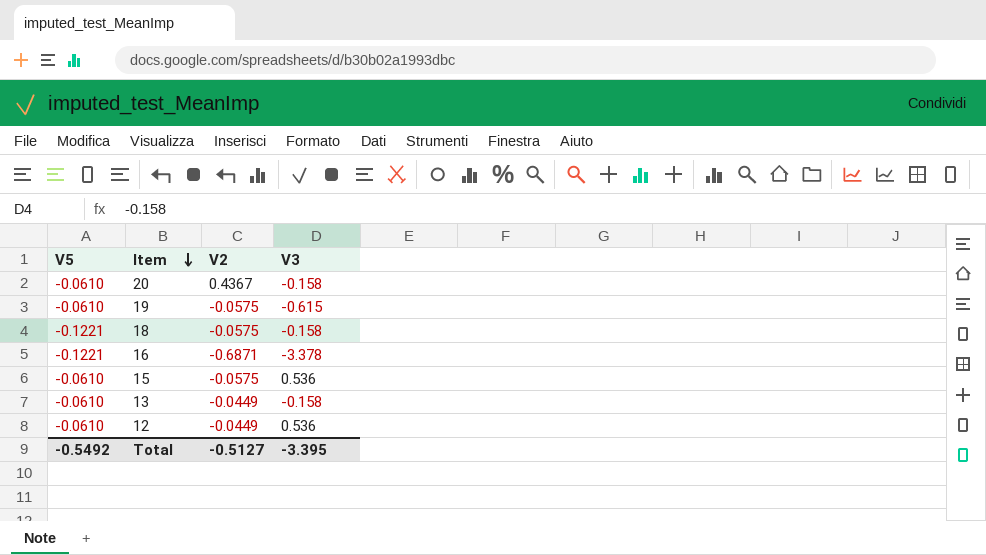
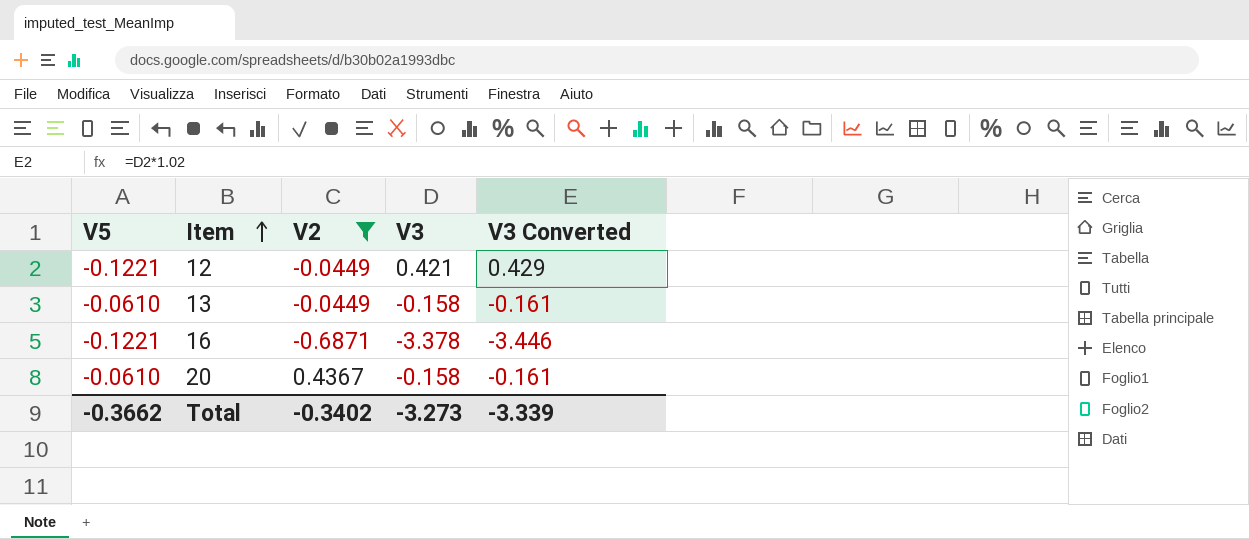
filter: none -> V2 != -0.0575
row order: Item descending -> Item ascending
column V3 Converted | formula: none -> [V3] * 1.02
12 | V5: -0.0610 -> -0.1221
12 | V3: 0.536 -> 0.421
Total | V5: -0.5492 -> -0.3662
Total | V2: -0.5127 -> -0.3402
Total | V3: -3.395 -> -3.273

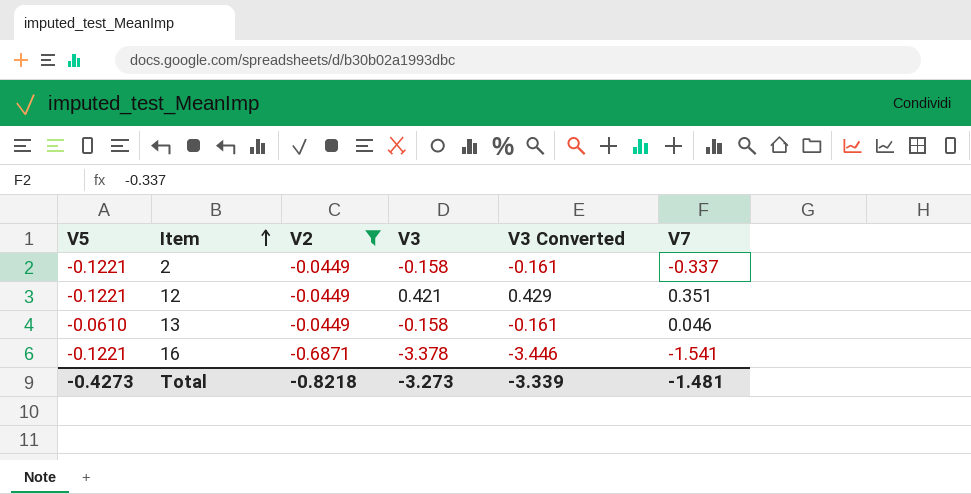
column V7 | position: none -> 6
row 20: -0.0610 | 0.4367 | -0.158 | -0.161 -> none
row 2: none -> -0.1221 | -0.0449 | -0.158 | -0.161 | -0.337
Total | V5: -0.3662 -> -0.4273
Total | V2: -0.3402 -> -0.8218

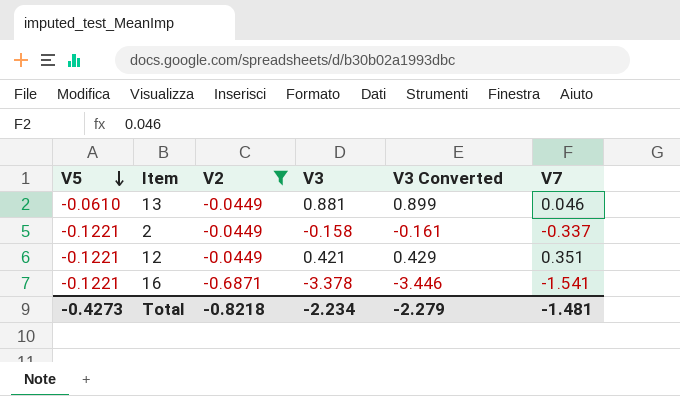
row order: Item ascending -> V5 descending
13 | V3: -0.158 -> 0.881
13 | V3 Converted: -0.161 -> 0.899
Total | V3: -3.273 -> -2.234
Total | V3 Converted: -3.339 -> -2.279

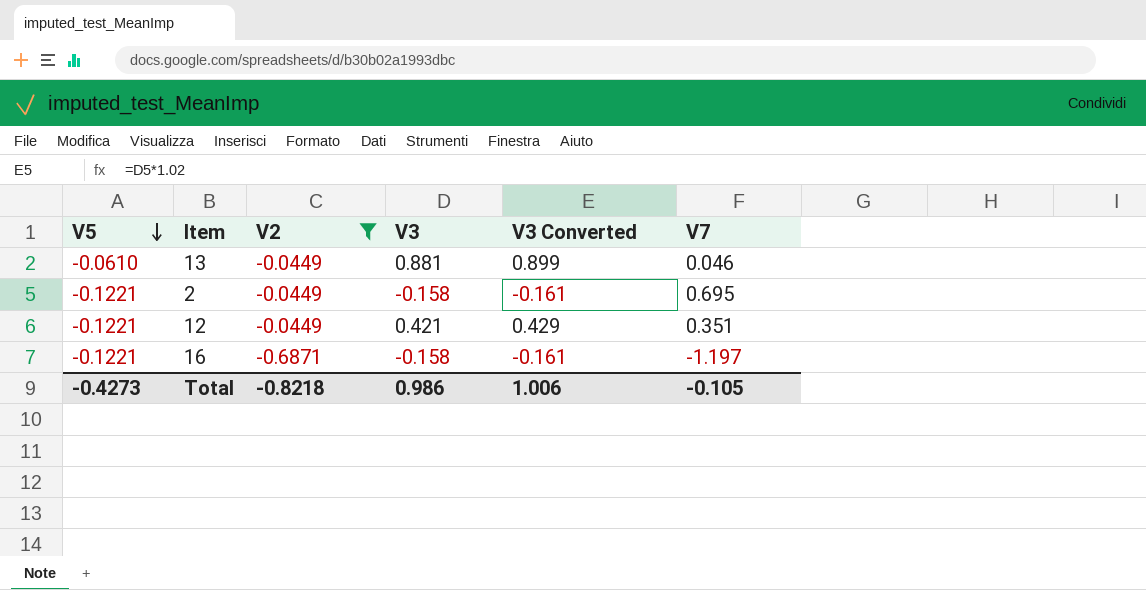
2 | V7: -0.337 -> 0.695
16 | V3: -3.378 -> -0.158
16 | V3 Converted: -3.446 -> -0.161
16 | V7: -1.541 -> -1.197
Total | V3: -2.234 -> 0.986
Total | V3 Converted: -2.279 -> 1.006
Total | V7: -1.481 -> -0.105

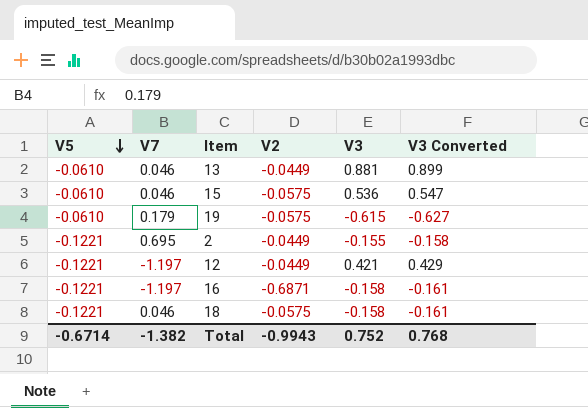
filter: V2 != -0.0575 -> none
column V7 | position: 6 -> 2
2 | V3: -0.158 -> -0.155
2 | V3 Converted: -0.161 -> -0.158
12 | V7: 0.351 -> -1.197
Total | V5: -0.4273 -> -0.6714
Total | V7: -0.105 -> -1.382
Total | V2: -0.8218 -> -0.9943
Total | V3: 0.986 -> 0.752
Total | V3 Converted: 1.006 -> 0.768

